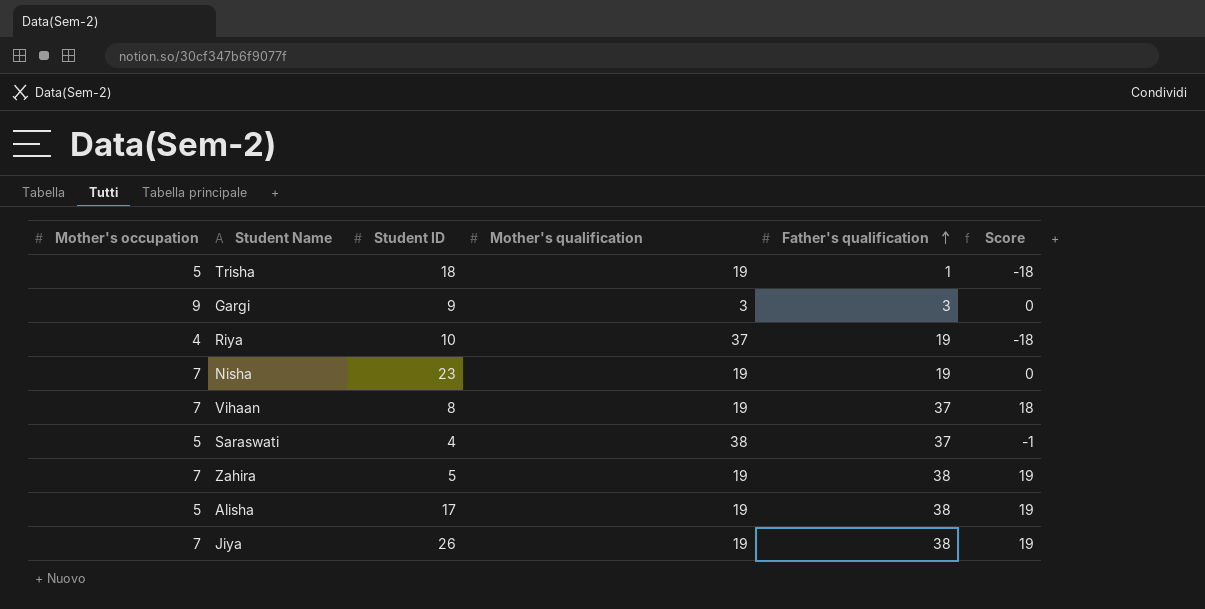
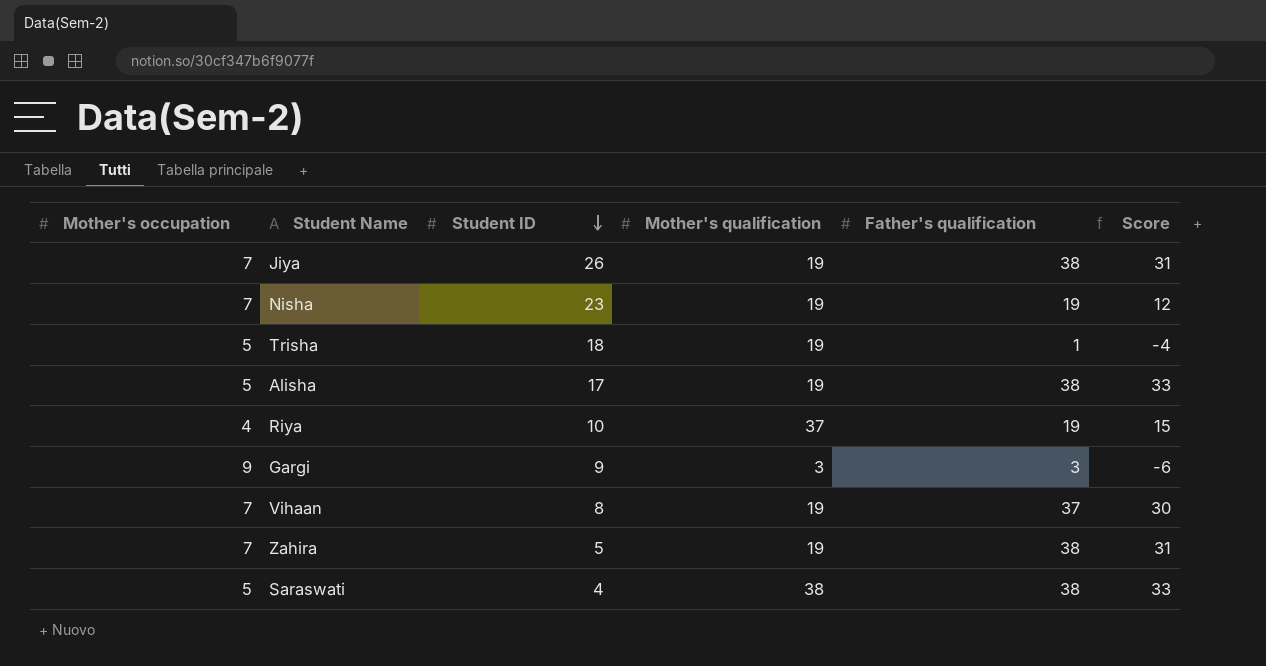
row order: Father's qualification ascending -> Student ID descending
column Score | formula: [Father's qualification] - [Mother's qualification] -> [Father's qualification] - [Mother's occupation]
Saraswati | Father's qualification: 37 -> 38

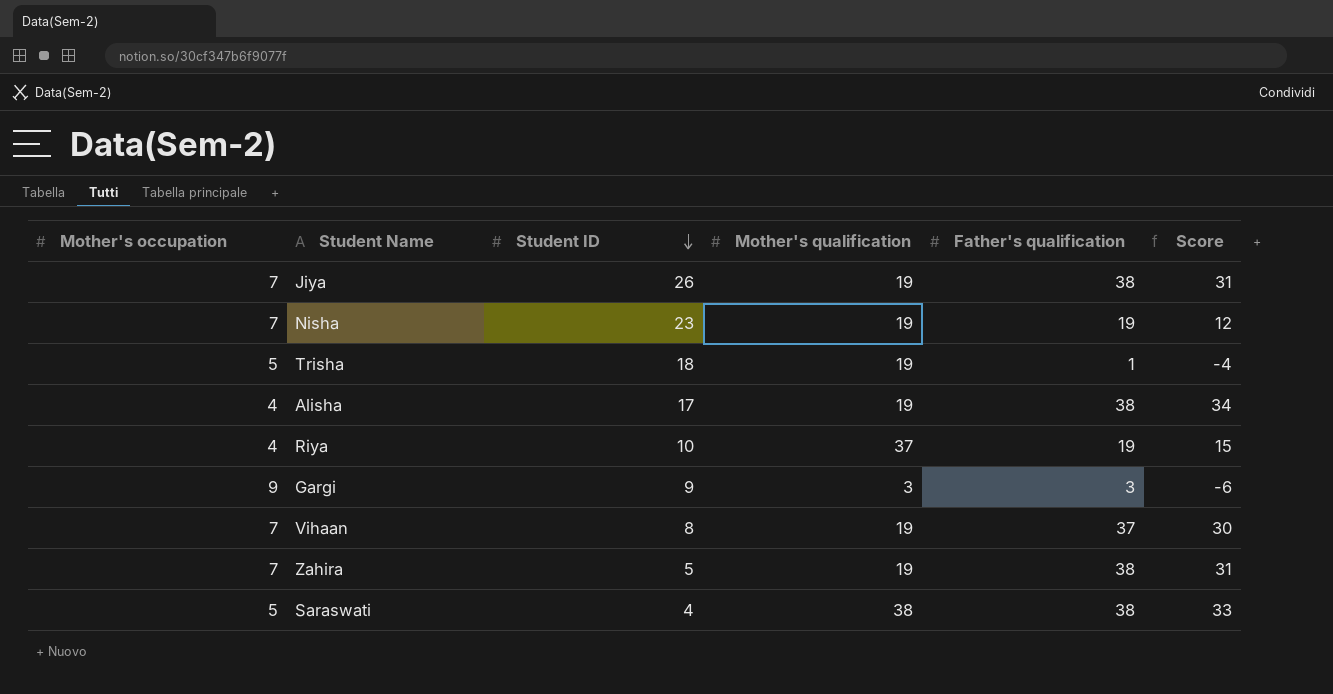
Alisha | Mother's occupation: 5 -> 4
Alisha | Score: 33 -> 34

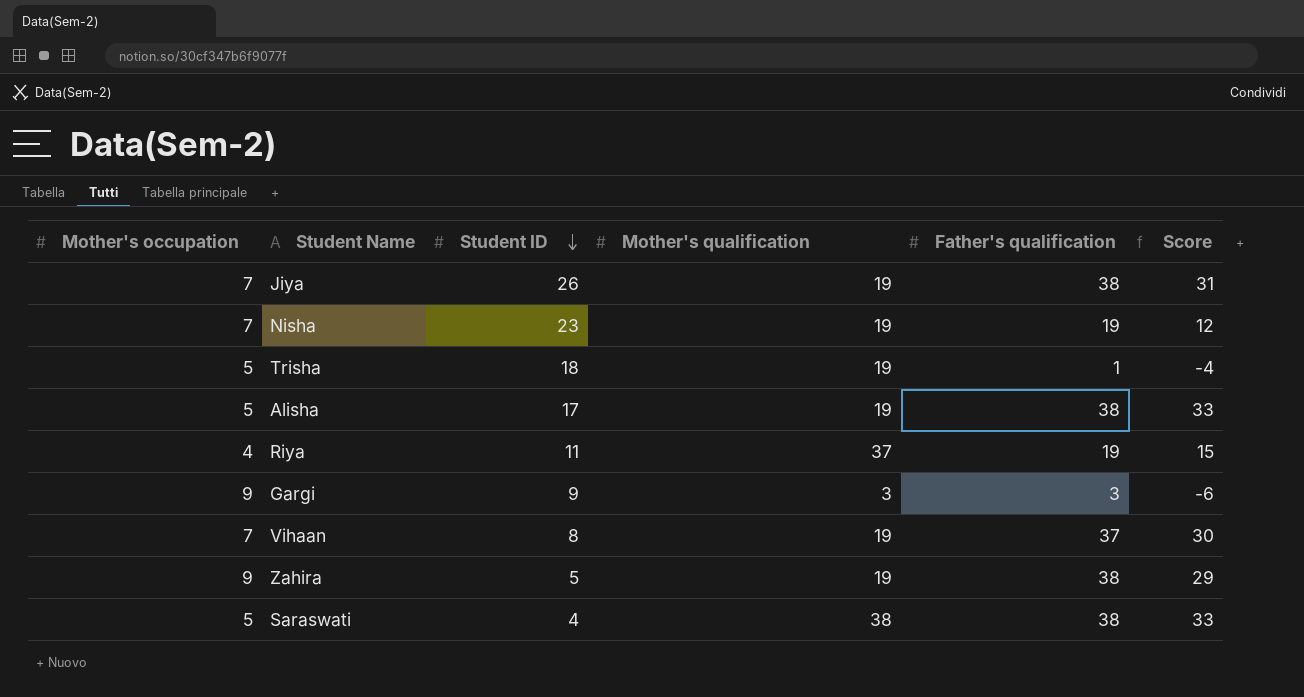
Alisha | Mother's occupation: 4 -> 5
Alisha | Score: 34 -> 33
Riya | Student ID: 10 -> 11
Zahira | Mother's occupation: 7 -> 9
Zahira | Score: 31 -> 29

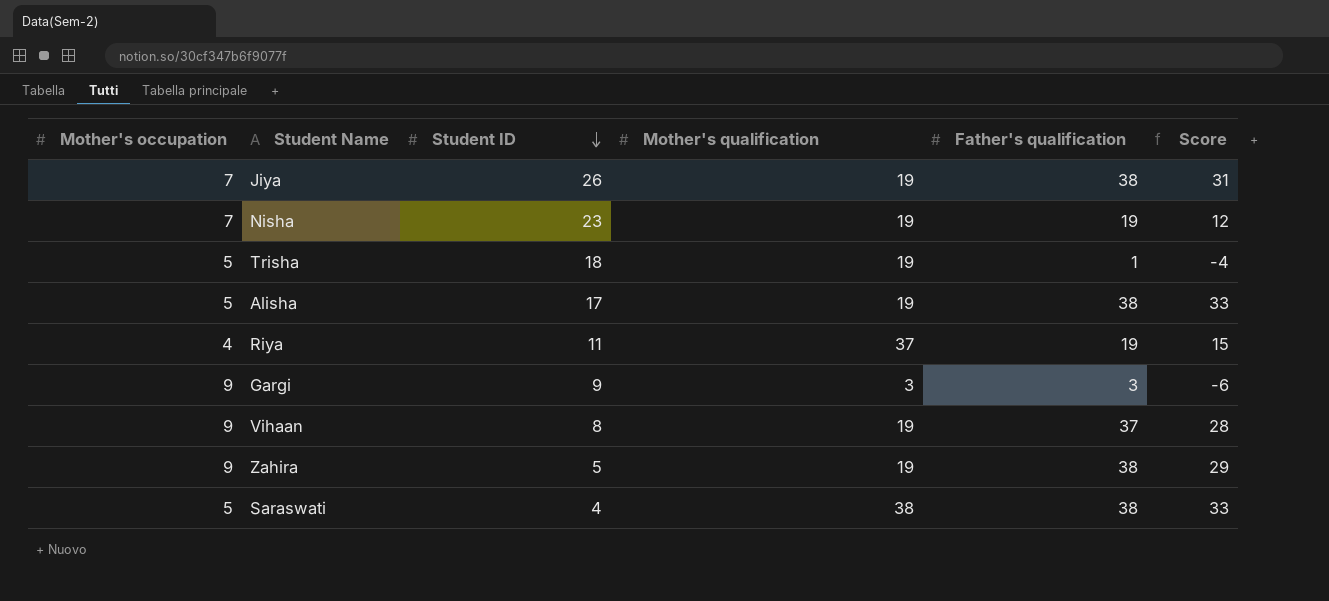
Vihaan | Mother's occupation: 7 -> 9
Vihaan | Score: 30 -> 28

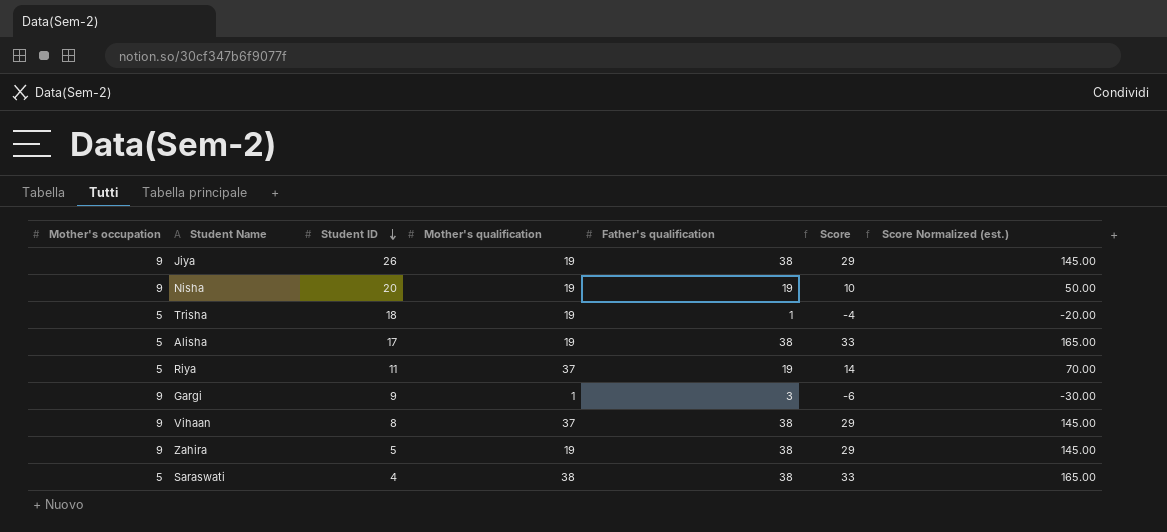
column Score Normalized (est.) | formula: none -> [Score] * 5
Jiya | Mother's occupation: 7 -> 9
Jiya | Score: 31 -> 29
Nisha | Mother's occupation: 7 -> 9
Nisha | Student ID: 23 -> 20
Nisha | Score: 12 -> 10
Riya | Mother's occupation: 4 -> 5
Riya | Score: 15 -> 14
Gargi | Mother's qualification: 3 -> 1
Vihaan | Mother's qualification: 19 -> 37
Vihaan | Father's qualification: 37 -> 38
Vihaan | Score: 28 -> 29

